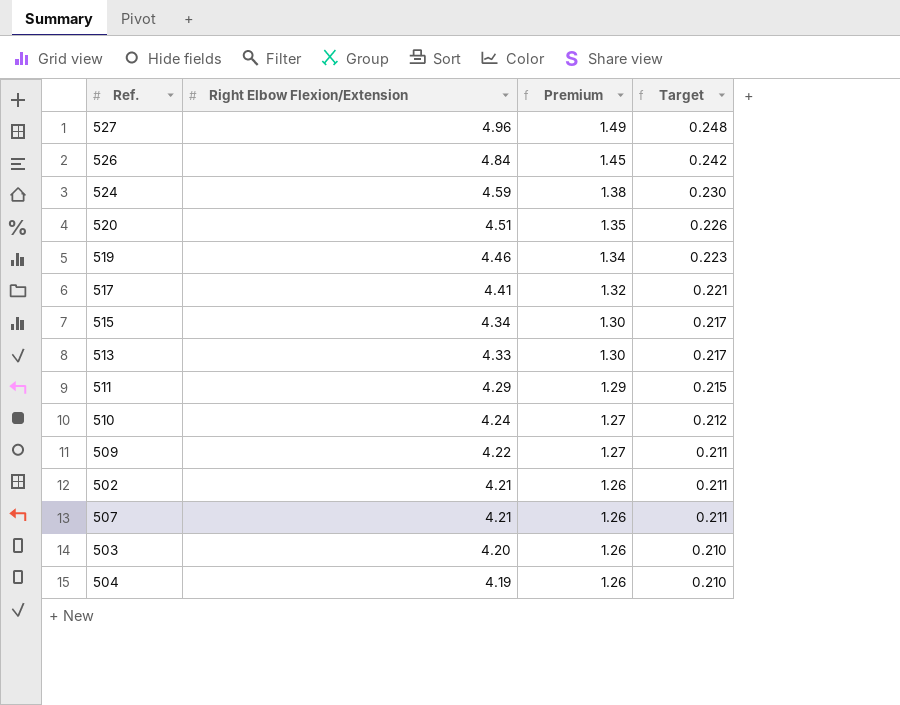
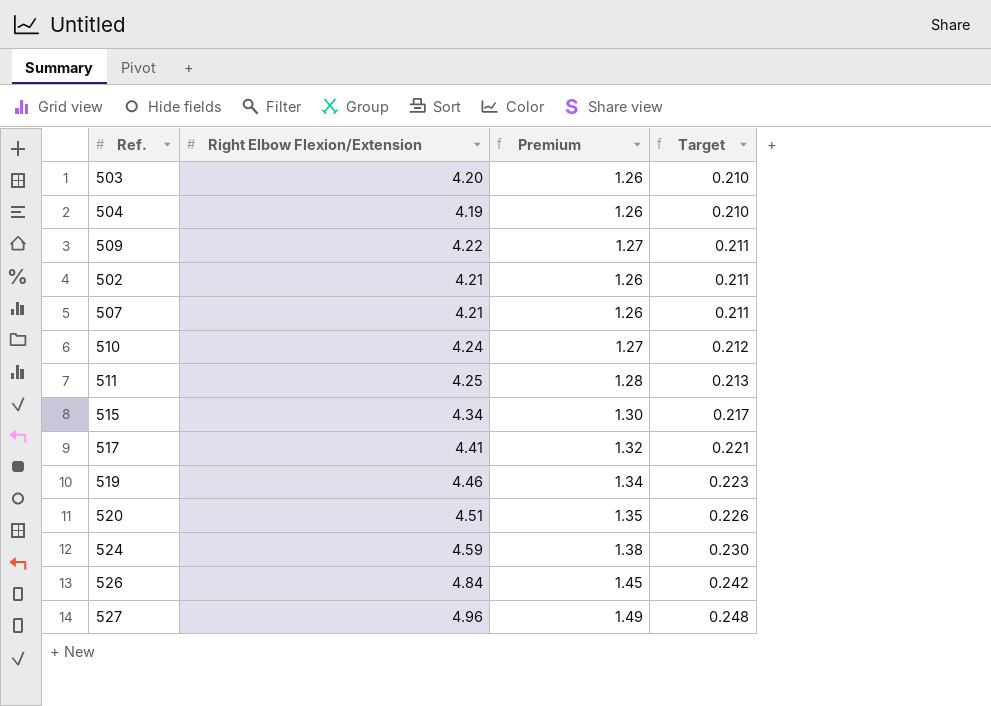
row order: Right Elbow Flexion/Extension descending -> Target ascending
row 513: 4.33 | 1.30 | 0.217 -> none
511 | Right Elbow Flexion/Extension: 4.29 -> 4.25
511 | Premium: 1.29 -> 1.28
511 | Target: 0.215 -> 0.213

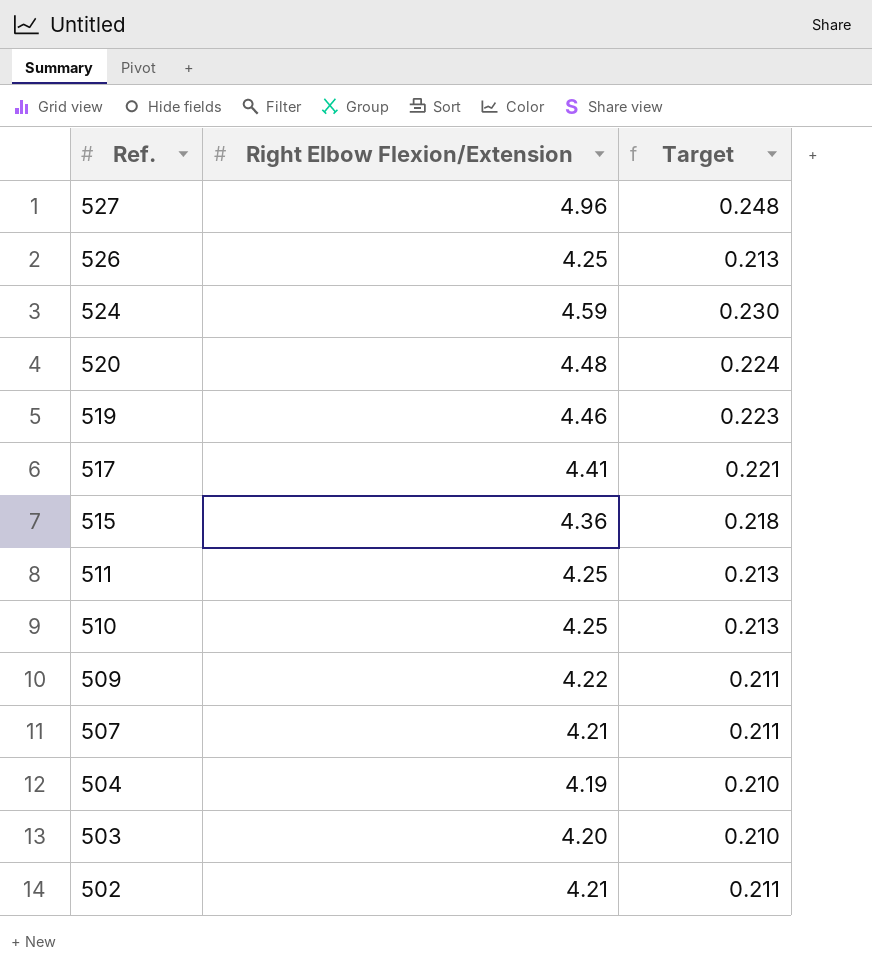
row order: Target ascending -> Ref. descending
column Premium | formula: [Right Elbow Flexion/Extension] * 0.3 -> none
526 | Right Elbow Flexion/Extension: 4.84 -> 4.25
526 | Target: 0.242 -> 0.213
520 | Right Elbow Flexion/Extension: 4.51 -> 4.48
520 | Target: 0.226 -> 0.224
515 | Right Elbow Flexion/Extension: 4.34 -> 4.36
515 | Target: 0.217 -> 0.218
510 | Right Elbow Flexion/Extension: 4.24 -> 4.25
510 | Target: 0.212 -> 0.213

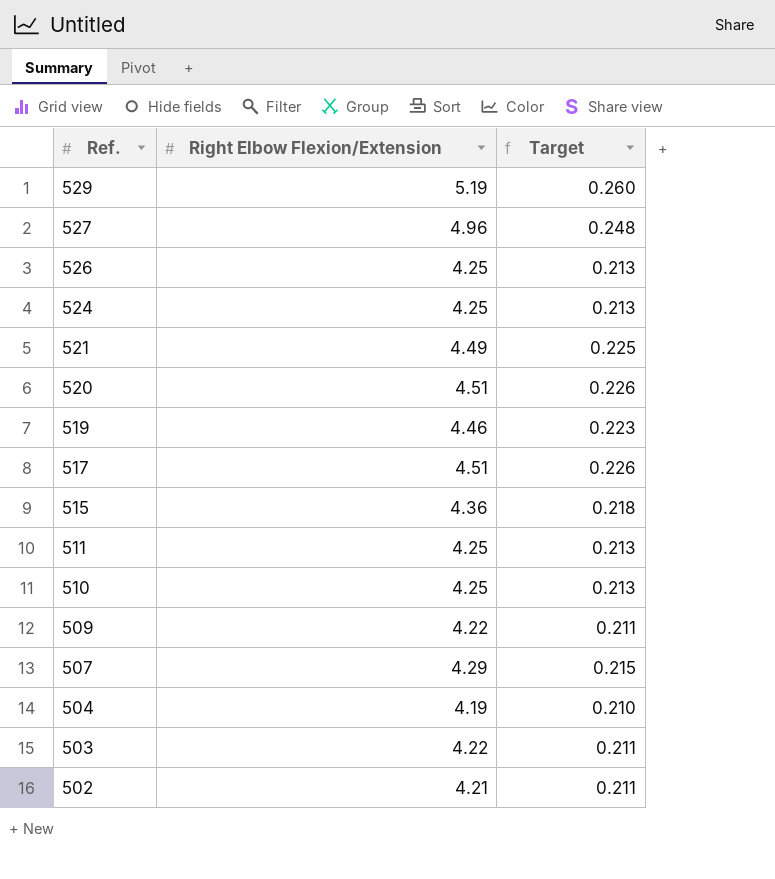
row 529: none -> 5.19 | 0.260
524 | Right Elbow Flexion/Extension: 4.59 -> 4.25
524 | Target: 0.230 -> 0.213
row 521: none -> 4.49 | 0.225
520 | Right Elbow Flexion/Extension: 4.48 -> 4.51
520 | Target: 0.224 -> 0.226
517 | Right Elbow Flexion/Extension: 4.41 -> 4.51
517 | Target: 0.221 -> 0.226
507 | Right Elbow Flexion/Extension: 4.21 -> 4.29
507 | Target: 0.211 -> 0.215
503 | Right Elbow Flexion/Extension: 4.20 -> 4.22
503 | Target: 0.210 -> 0.211

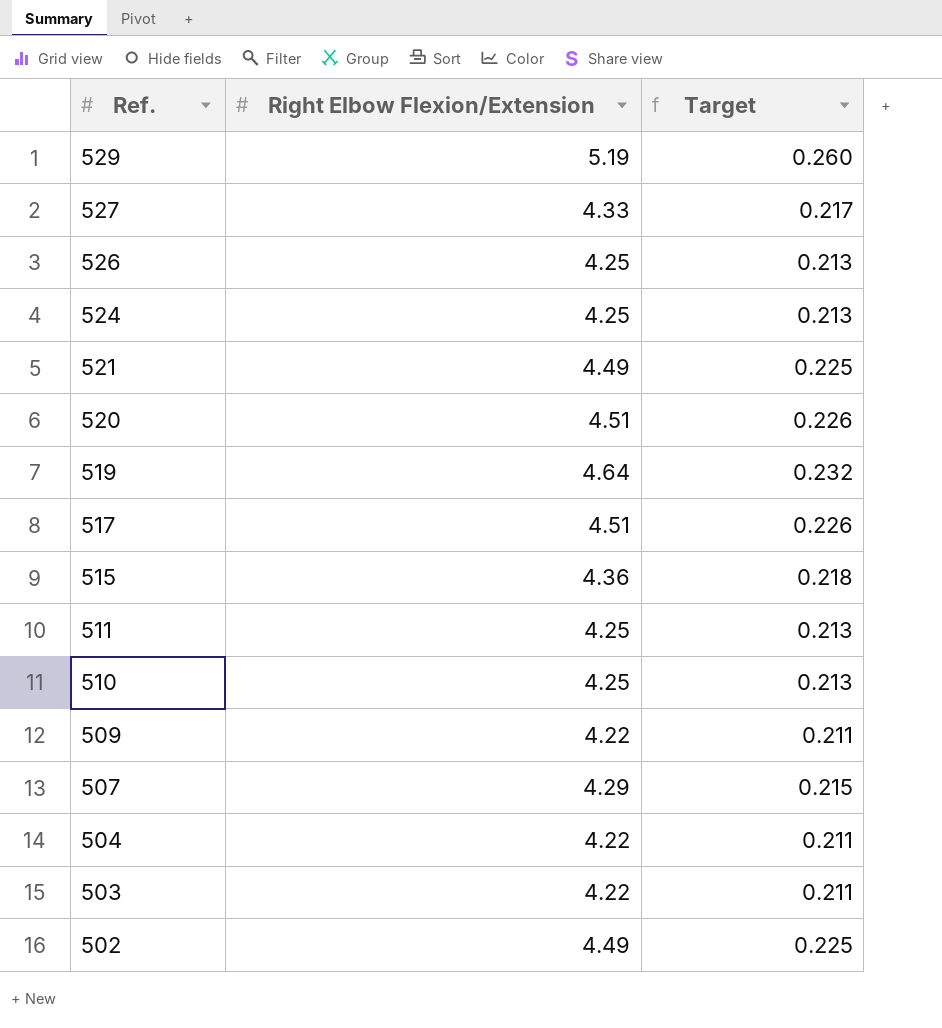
527 | Right Elbow Flexion/Extension: 4.96 -> 4.33
527 | Target: 0.248 -> 0.217
519 | Right Elbow Flexion/Extension: 4.46 -> 4.64
519 | Target: 0.223 -> 0.232
504 | Right Elbow Flexion/Extension: 4.19 -> 4.22
504 | Target: 0.210 -> 0.211
502 | Right Elbow Flexion/Extension: 4.21 -> 4.49
502 | Target: 0.211 -> 0.225

